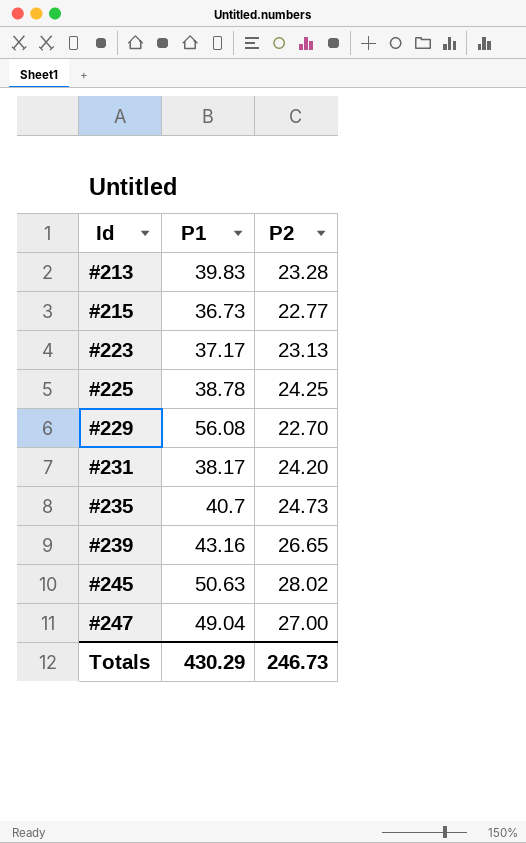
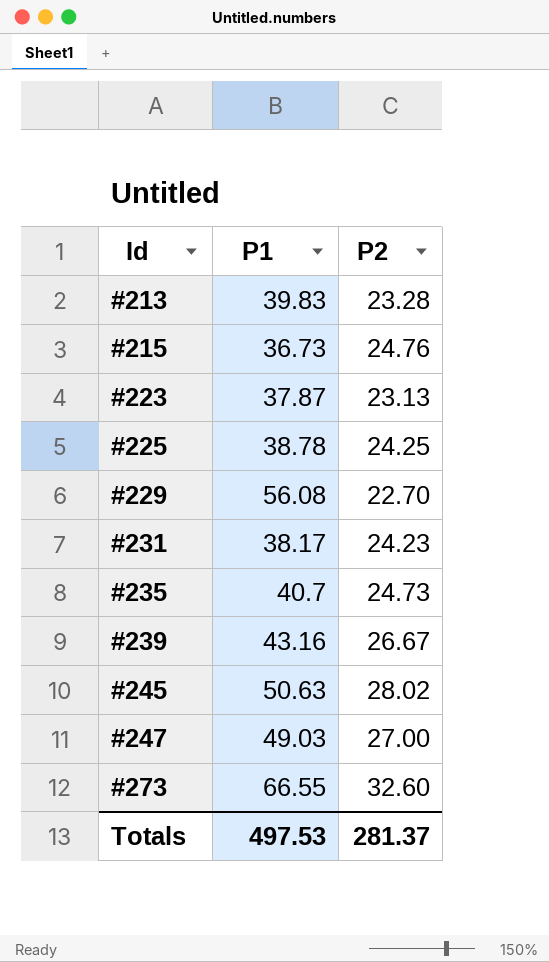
#215 | P2: 22.77 -> 24.76
#223 | P1: 37.17 -> 37.87
#231 | P2: 24.20 -> 24.23
#239 | P2: 26.65 -> 26.67
#247 | P1: 49.04 -> 49.03
row #273: none -> 66.55 | 32.60
Totals | P1: 430.29 -> 497.53
Totals | P2: 246.73 -> 281.37

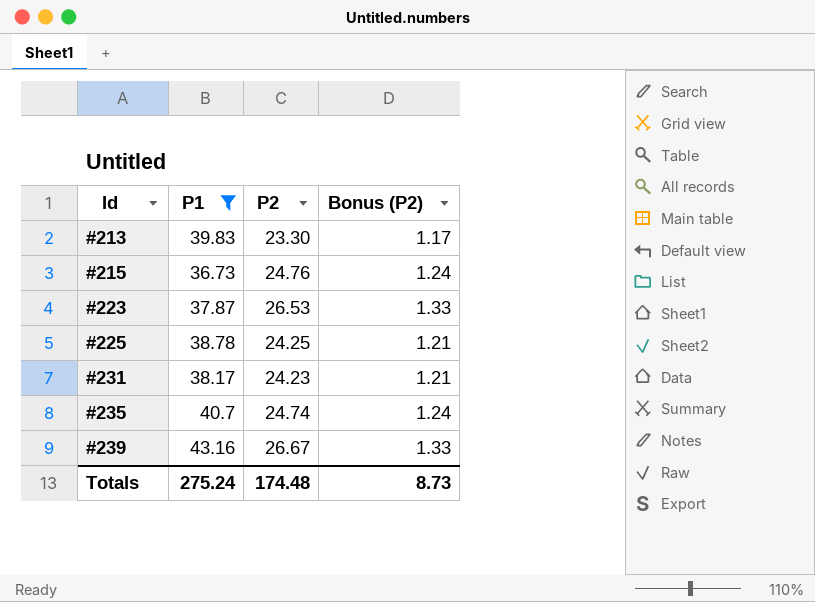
filter: none -> P1 <= 43.16
column Bonus (P2) | formula: none -> [P2] * 0.05
#213 | P2: 23.28 -> 23.30
#223 | P2: 23.13 -> 26.53
#235 | P2: 24.73 -> 24.74
Totals | P1: 497.53 -> 275.24
Totals | P2: 281.37 -> 174.48

